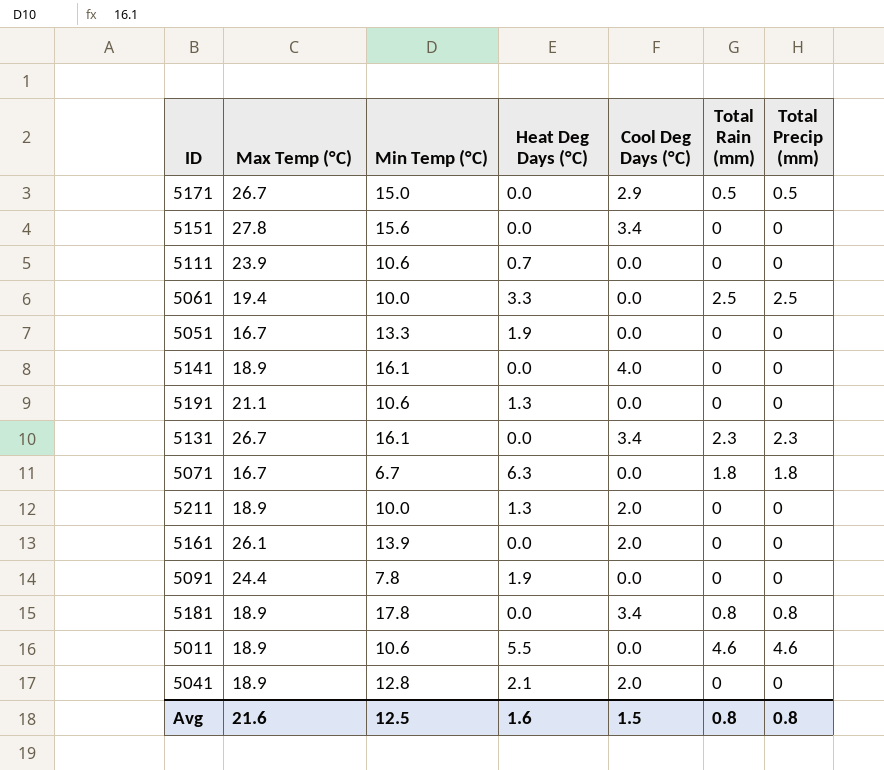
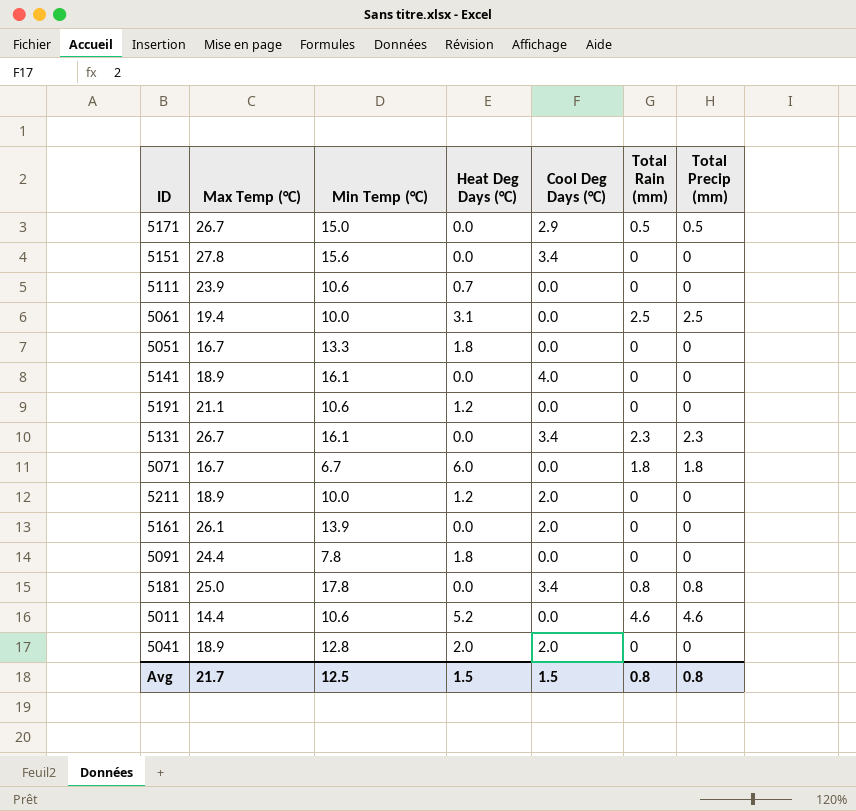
5061 | Heat Deg Days (°C): 3.3 -> 3.1
5051 | Heat Deg Days (°C): 1.9 -> 1.8
5191 | Heat Deg Days (°C): 1.3 -> 1.2
5071 | Heat Deg Days (°C): 6.3 -> 6.0
5211 | Heat Deg Days (°C): 1.3 -> 1.2
5091 | Heat Deg Days (°C): 1.9 -> 1.8
5181 | Max Temp (°C): 18.9 -> 25.0
5011 | Max Temp (°C): 18.9 -> 14.4
5011 | Heat Deg Days (°C): 5.5 -> 5.2
5041 | Heat Deg Days (°C): 2.1 -> 2.0
Avg | Max Temp (°C): 21.6 -> 21.7
Avg | Heat Deg Days (°C): 1.6 -> 1.5

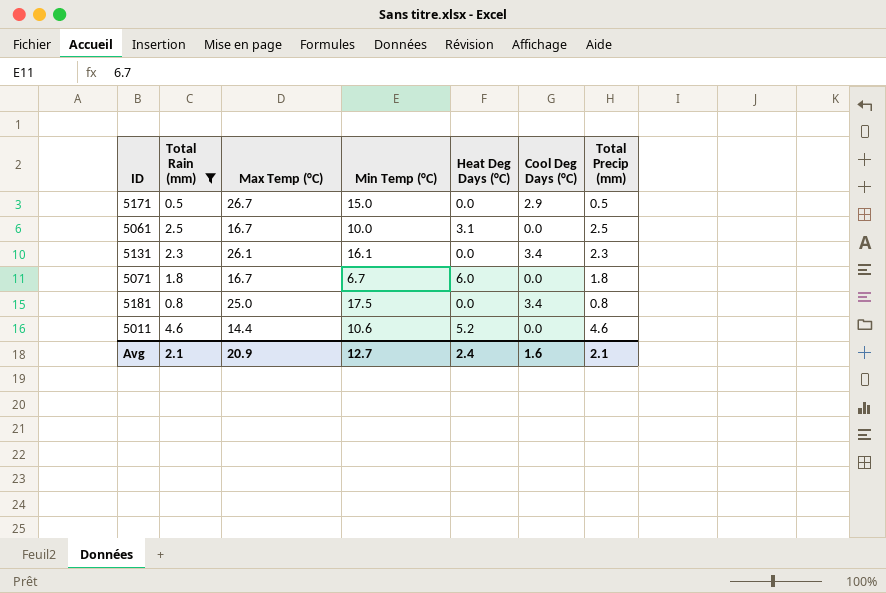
filter: none -> Total Rain (mm) != 0
column Total Rain (mm) | position: 6 -> 2
5061 | Max Temp (°C): 19.4 -> 16.7
5131 | Max Temp (°C): 26.7 -> 26.1
5181 | Min Temp (°C): 17.8 -> 17.5
Avg | Total Rain (mm): 0.8 -> 2.1
Avg | Max Temp (°C): 21.7 -> 20.9
Avg | Min Temp (°C): 12.5 -> 12.7
Avg | Heat Deg Days (°C): 1.5 -> 2.4
Avg | Cool Deg Days (°C): 1.5 -> 1.6
Avg | Total Precip (mm): 0.8 -> 2.1

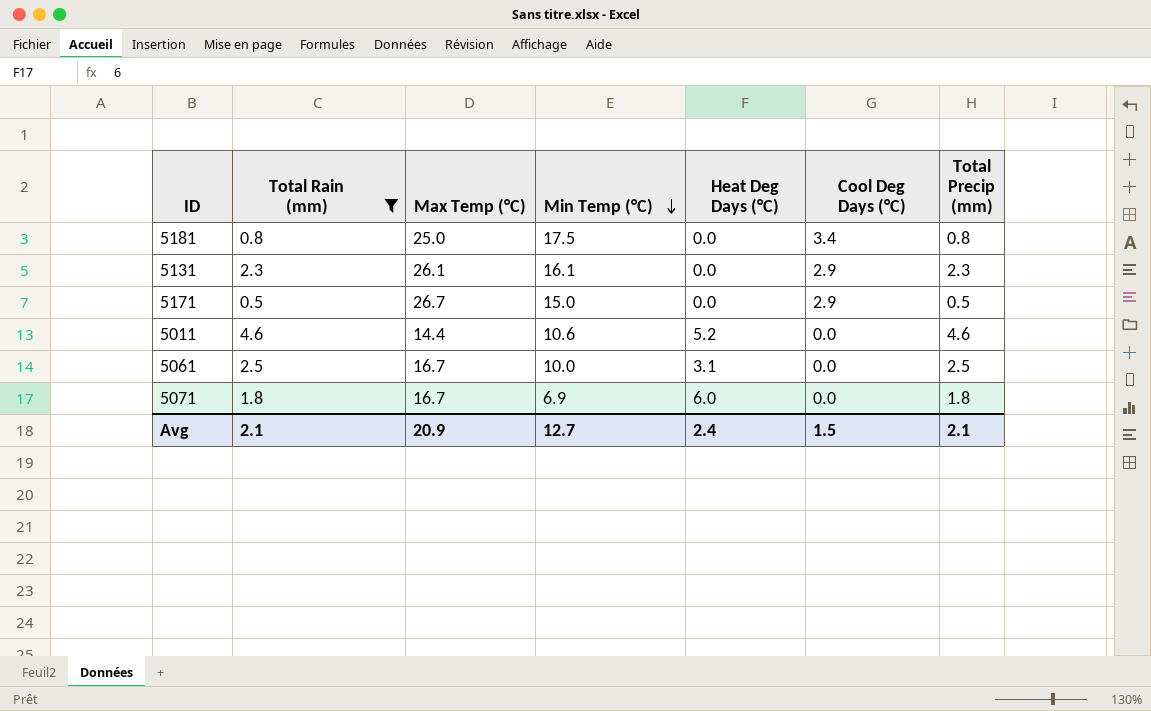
row order: none -> Min Temp (°C) descending
5131 | Cool Deg Days (°C): 3.4 -> 2.9
5071 | Min Temp (°C): 6.7 -> 6.9
Avg | Cool Deg Days (°C): 1.6 -> 1.5

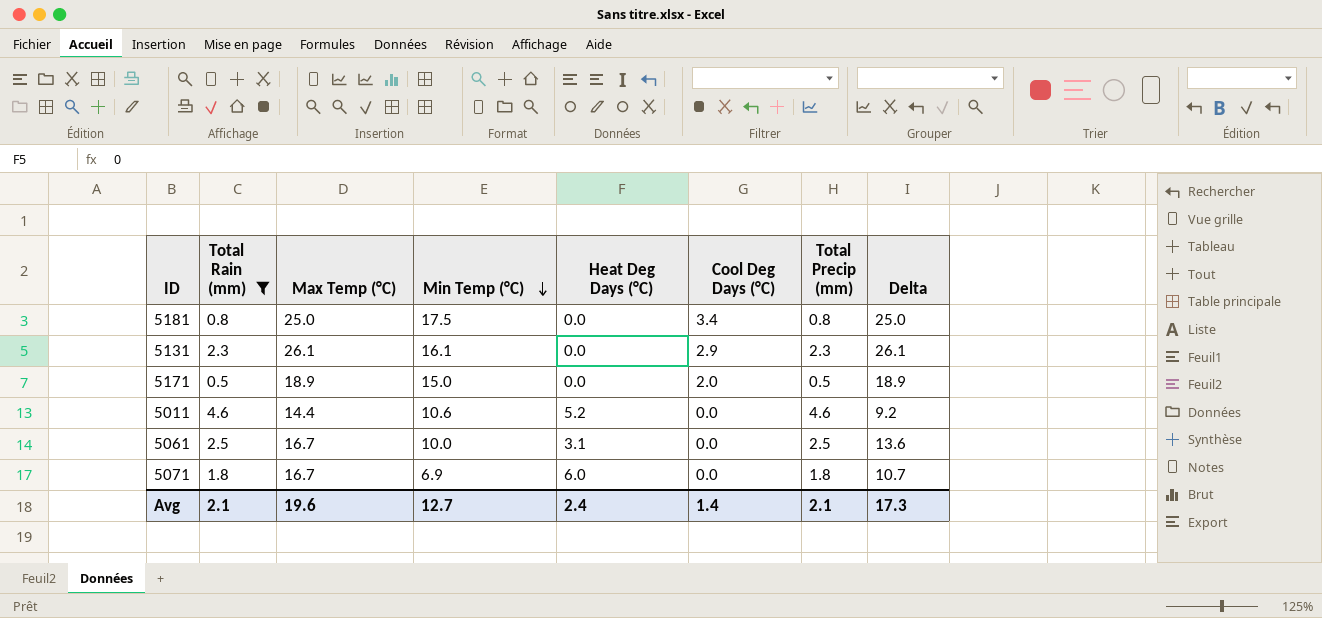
column Delta | formula: none -> [Max Temp (°C)] - [Heat Deg Days (°C)]
5171 | Max Temp (°C): 26.7 -> 18.9
5171 | Cool Deg Days (°C): 2.9 -> 2.0
Avg | Max Temp (°C): 20.9 -> 19.6
Avg | Cool Deg Days (°C): 1.5 -> 1.4

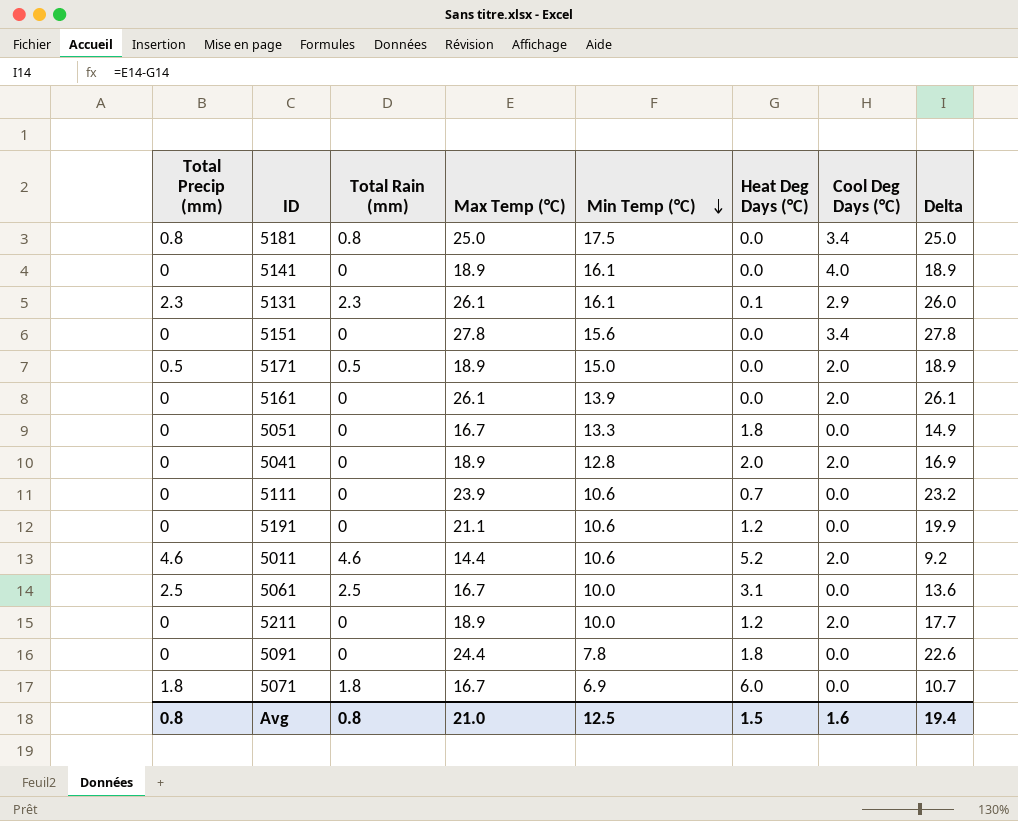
filter: Total Rain (mm) != 0 -> none
column Total Precip (mm) | position: 7 -> 1
5131 | Heat Deg Days (°C): 0.0 -> 0.1
5131 | Delta: 26.1 -> 26.0
5011 | Cool Deg Days (°C): 0.0 -> 2.0
Avg | Total Precip (mm): 2.1 -> 0.8
Avg | Total Rain (mm): 2.1 -> 0.8
Avg | Max Temp (°C): 19.6 -> 21.0
Avg | Min Temp (°C): 12.7 -> 12.5
Avg | Heat Deg Days (°C): 2.4 -> 1.5
Avg | Cool Deg Days (°C): 1.4 -> 1.6
Avg | Delta: 17.3 -> 19.4

